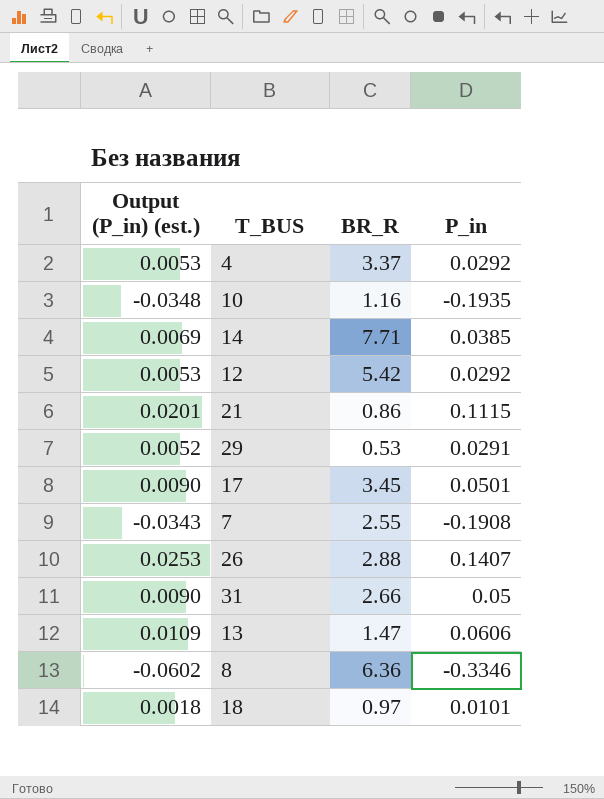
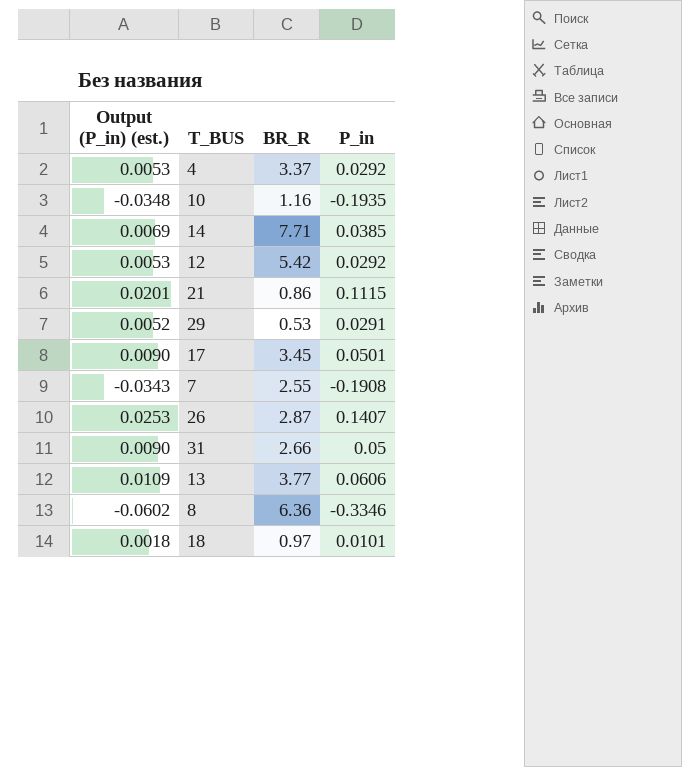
26 | BR_R: 2.88 -> 2.87
13 | BR_R: 1.47 -> 3.77

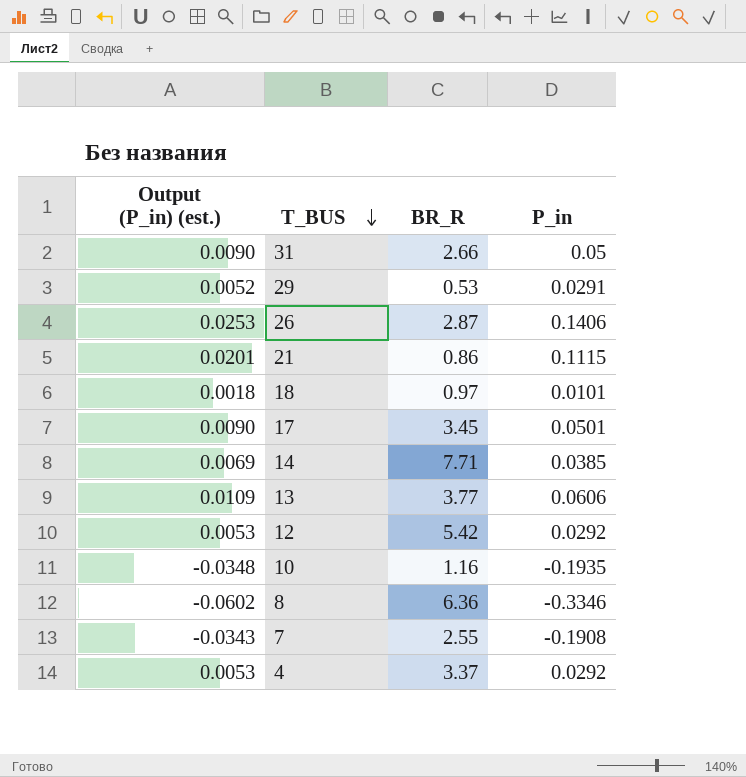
row order: none -> T_BUS descending
26 | P_in: 0.1407 -> 0.1406

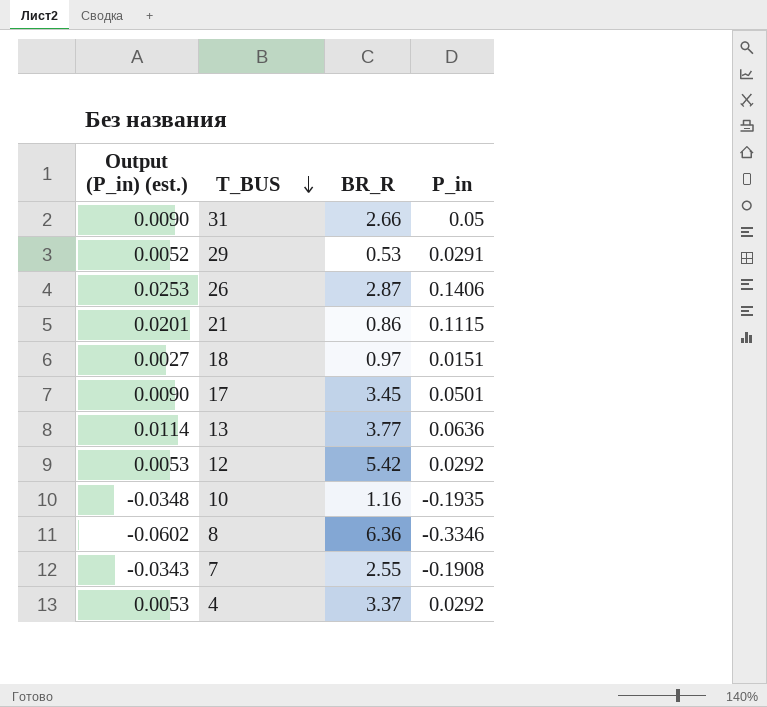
row 14: 0.0069 | 7.71 | 0.0385 -> none
18 | Output (P_in) (est.): 0.0018 -> 0.0027
18 | P_in: 0.0101 -> 0.0151
13 | Output (P_in) (est.): 0.0109 -> 0.0114
13 | P_in: 0.0606 -> 0.0636

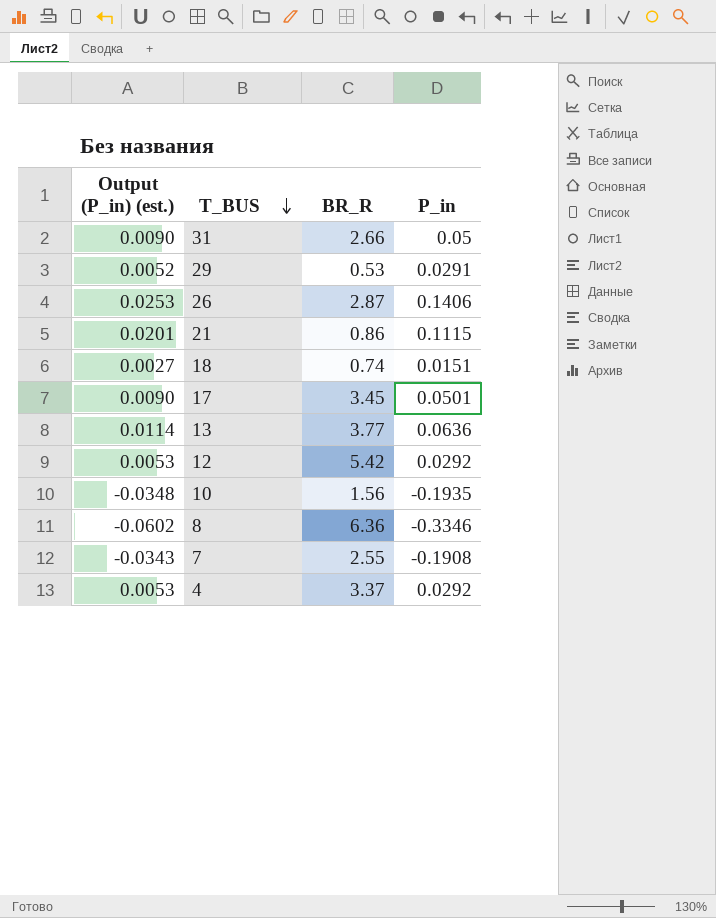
18 | BR_R: 0.97 -> 0.74
10 | BR_R: 1.16 -> 1.56

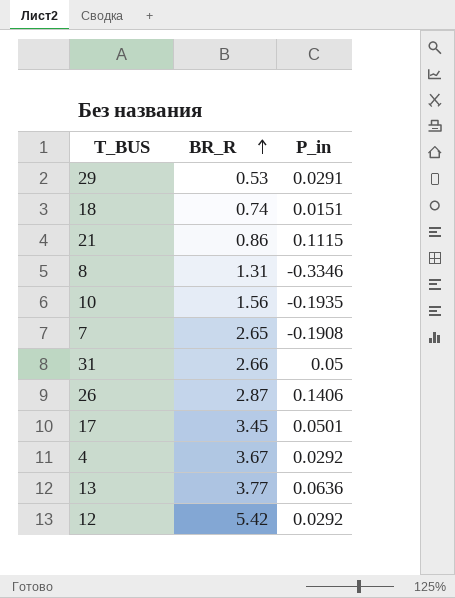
row order: T_BUS descending -> BR_R ascending
column Output (P_in) (est.) | formula: [P_in] * 0.18 -> none
8 | BR_R: 6.36 -> 1.31
7 | BR_R: 2.55 -> 2.65
4 | BR_R: 3.37 -> 3.67

